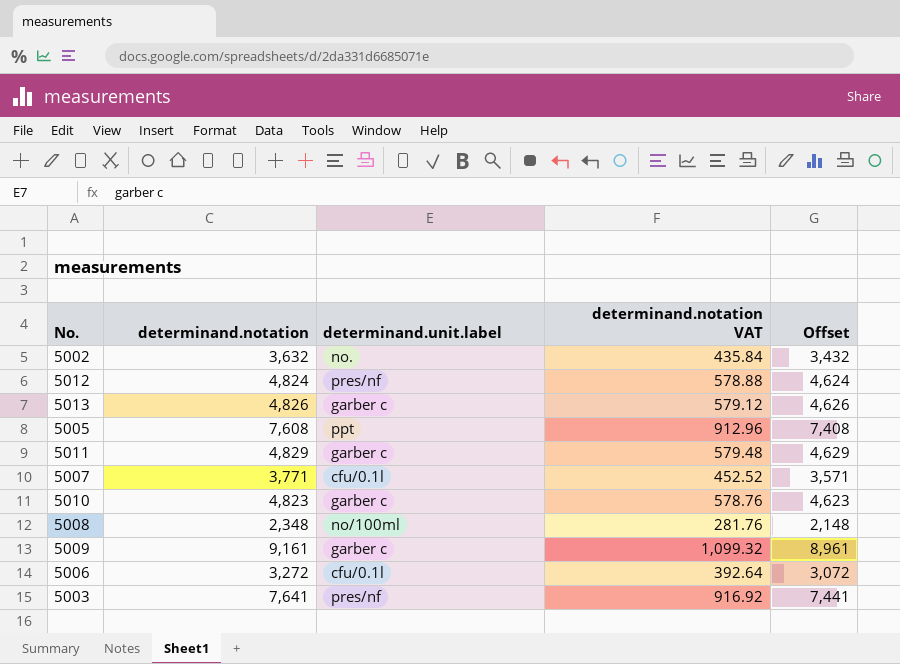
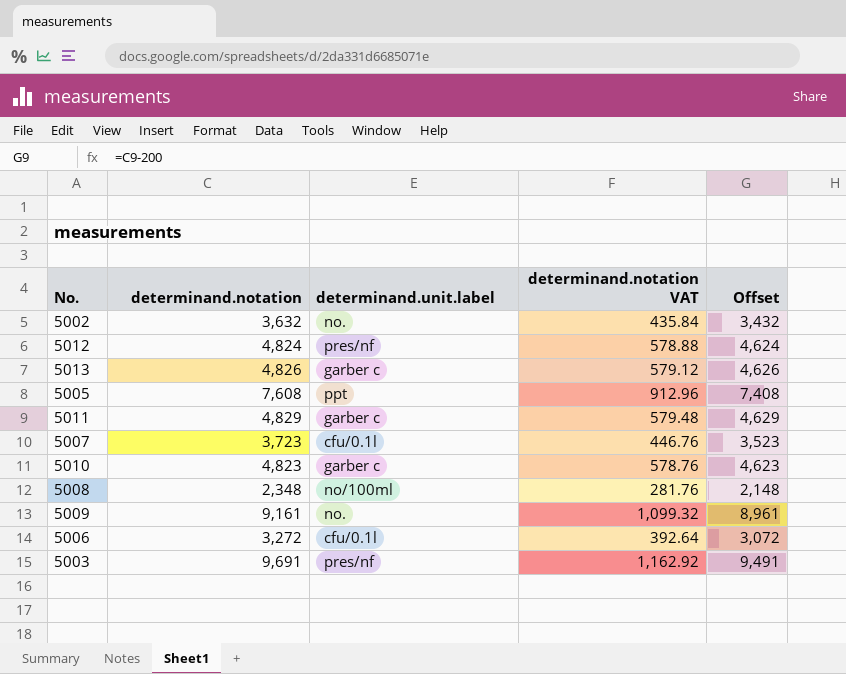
5007 | determinand.notation: 3,771 -> 3,723
5007 | determinand.notation VAT: 452.52 -> 446.76
5007 | Offset: 3,571 -> 3,523
5009 | determinand.unit.label: garber c -> no.
5003 | determinand.notation: 7,641 -> 9,691
5003 | determinand.notation VAT: 916.92 -> 1,162.92
5003 | Offset: 7,441 -> 9,491

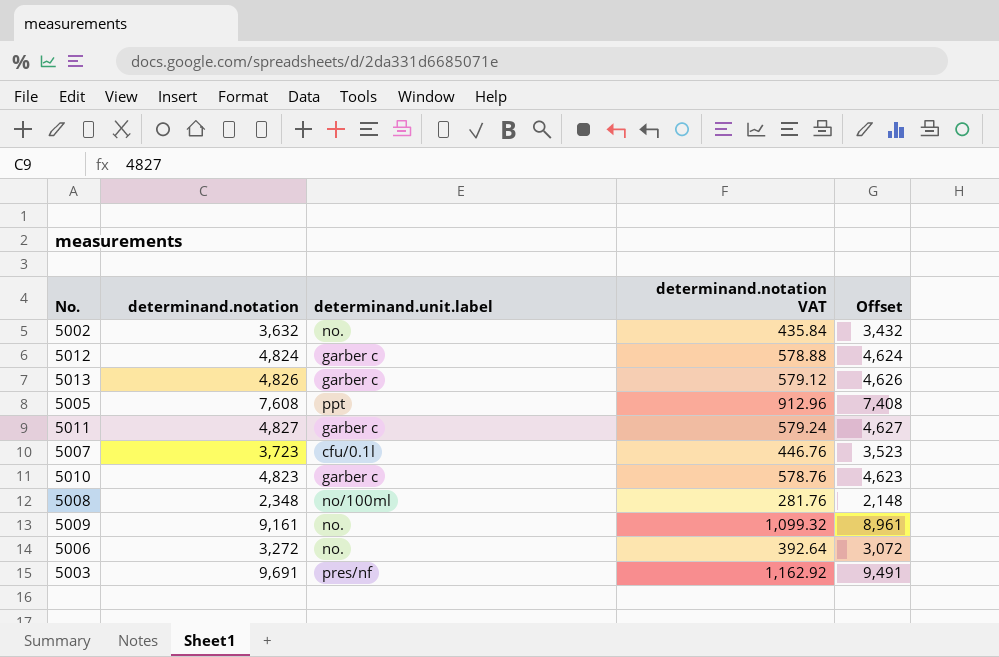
5012 | determinand.unit.label: pres/nf -> garber c
5011 | determinand.notation: 4,829 -> 4,827
5011 | determinand.notation VAT: 579.48 -> 579.24
5011 | Offset: 4,629 -> 4,627
5006 | determinand.unit.label: cfu/0.1l -> no.

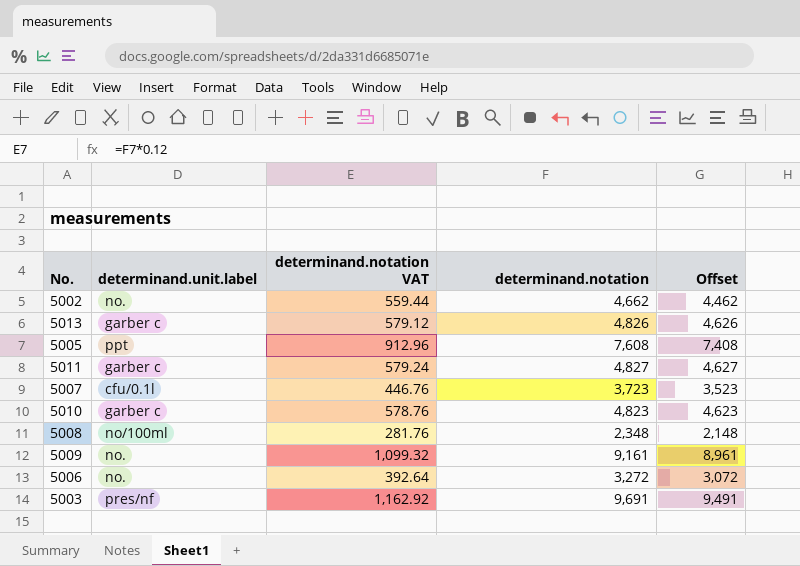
column determinand.notation | position: 2 -> 4
row 5012: 4,824 | garber c | 578.88 | 4,624 -> none
5002 | determinand.notation VAT: 435.84 -> 559.44
5002 | determinand.notation: 3,632 -> 4,662
5002 | Offset: 3,432 -> 4,462

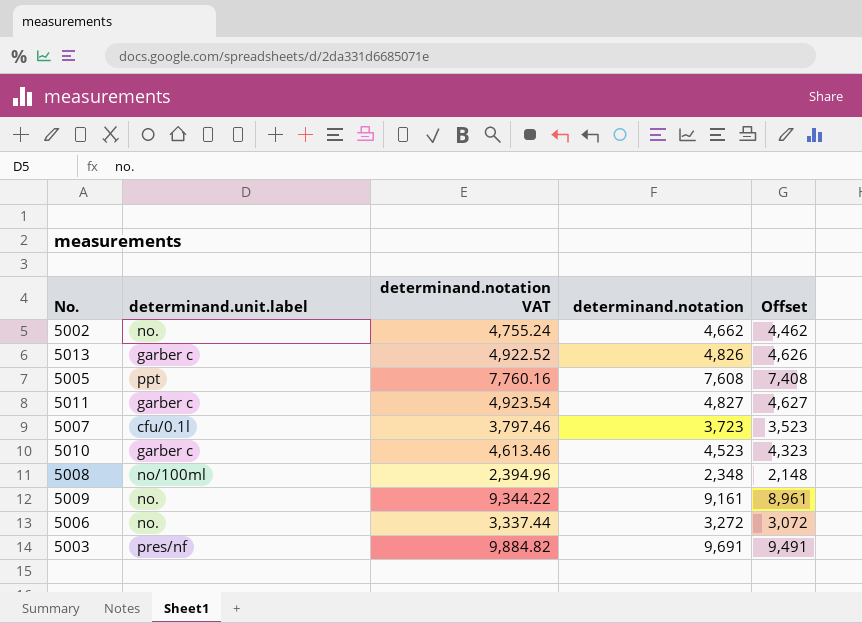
column determinand.notation VAT | formula: [determinand.notation] * 0.12 -> [determinand.notation] * 1.02
5010 | determinand.notation: 4,823 -> 4,523
5010 | Offset: 4,623 -> 4,323

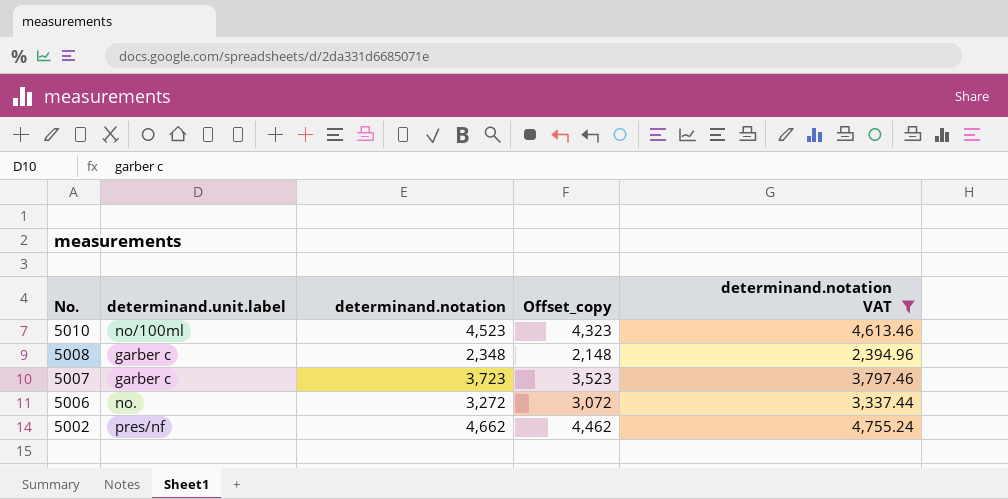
filter: none -> determinand.notation VAT <= 4,755.24
row order: none -> No. descending
column name: Offset -> Offset_copy
column determinand.notation VAT | position: 3 -> 5
5010 | determinand.unit.label: garber c -> no/100ml
5008 | determinand.unit.label: no/100ml -> garber c
5007 | determinand.unit.label: cfu/0.1l -> garber c
5002 | determinand.unit.label: no. -> pres/nf

